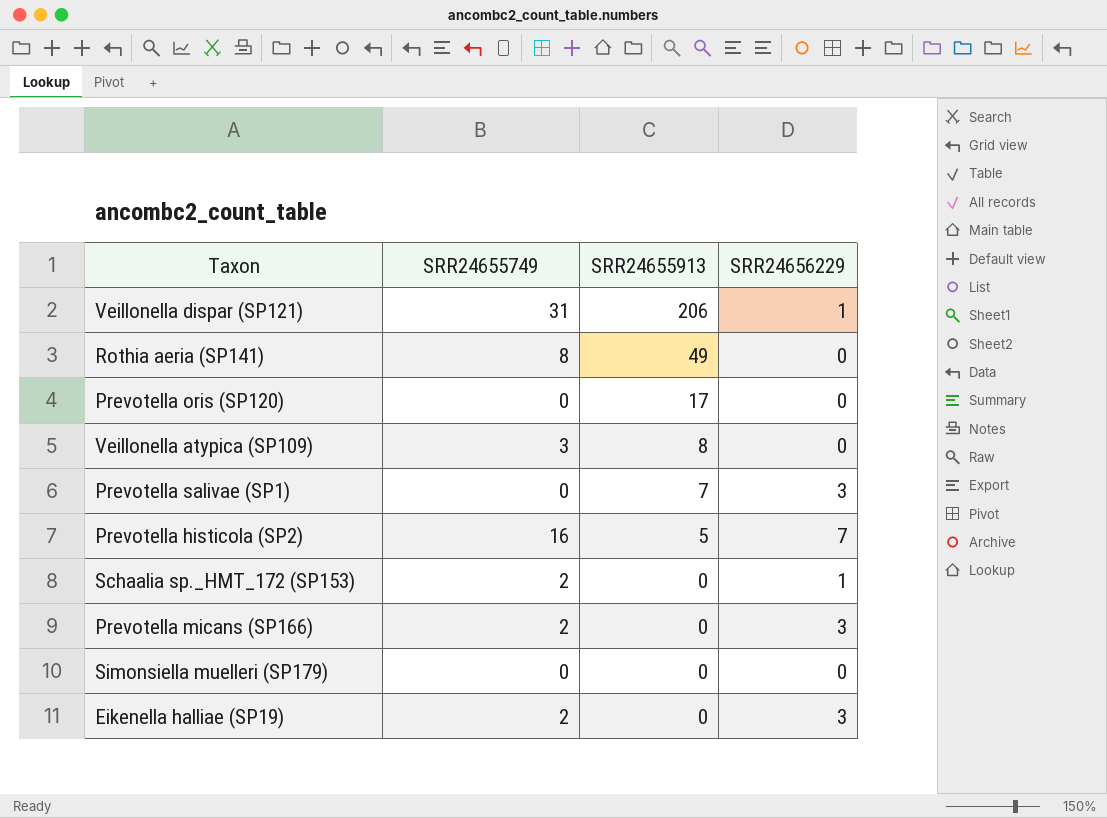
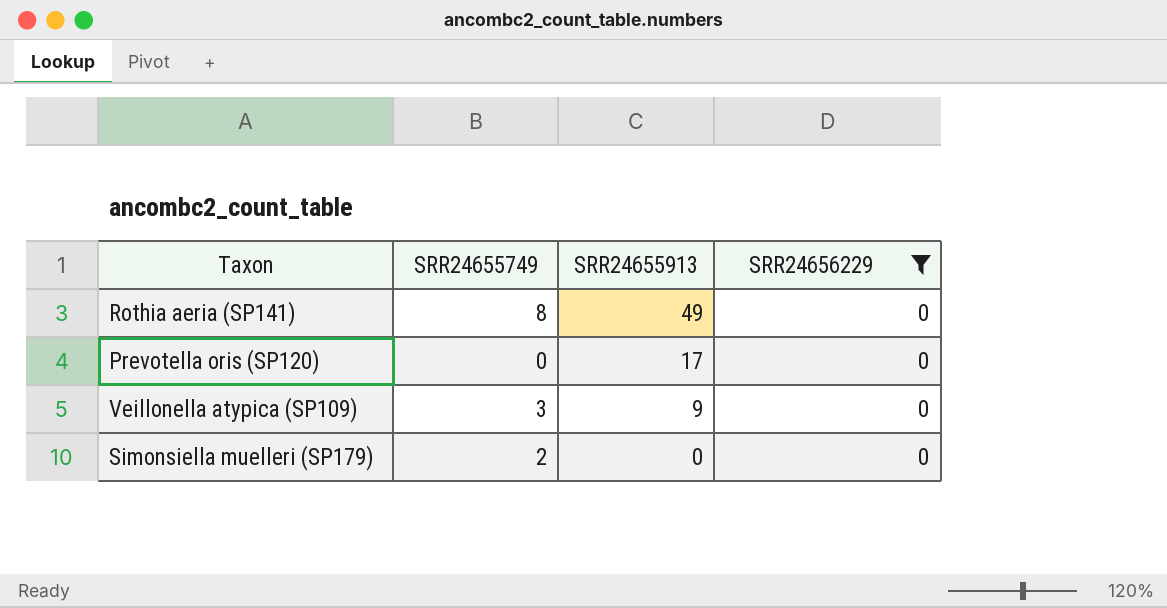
filter: none -> SRR24656229 = 0
Veillonella atypica (SP109) | SRR24655913: 8 -> 9
Simonsiella muelleri (SP179) | SRR24655749: 0 -> 2

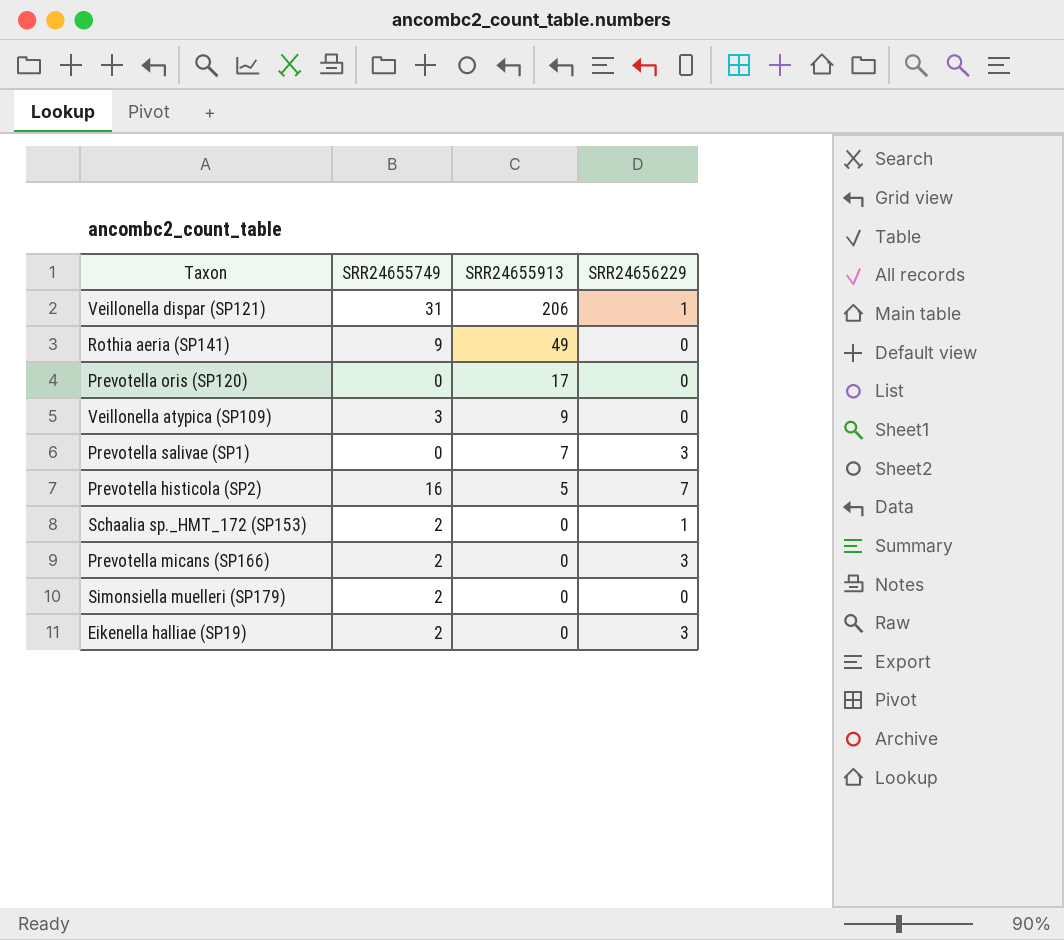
filter: SRR24656229 = 0 -> none
Rothia aeria (SP141) | SRR24655749: 8 -> 9

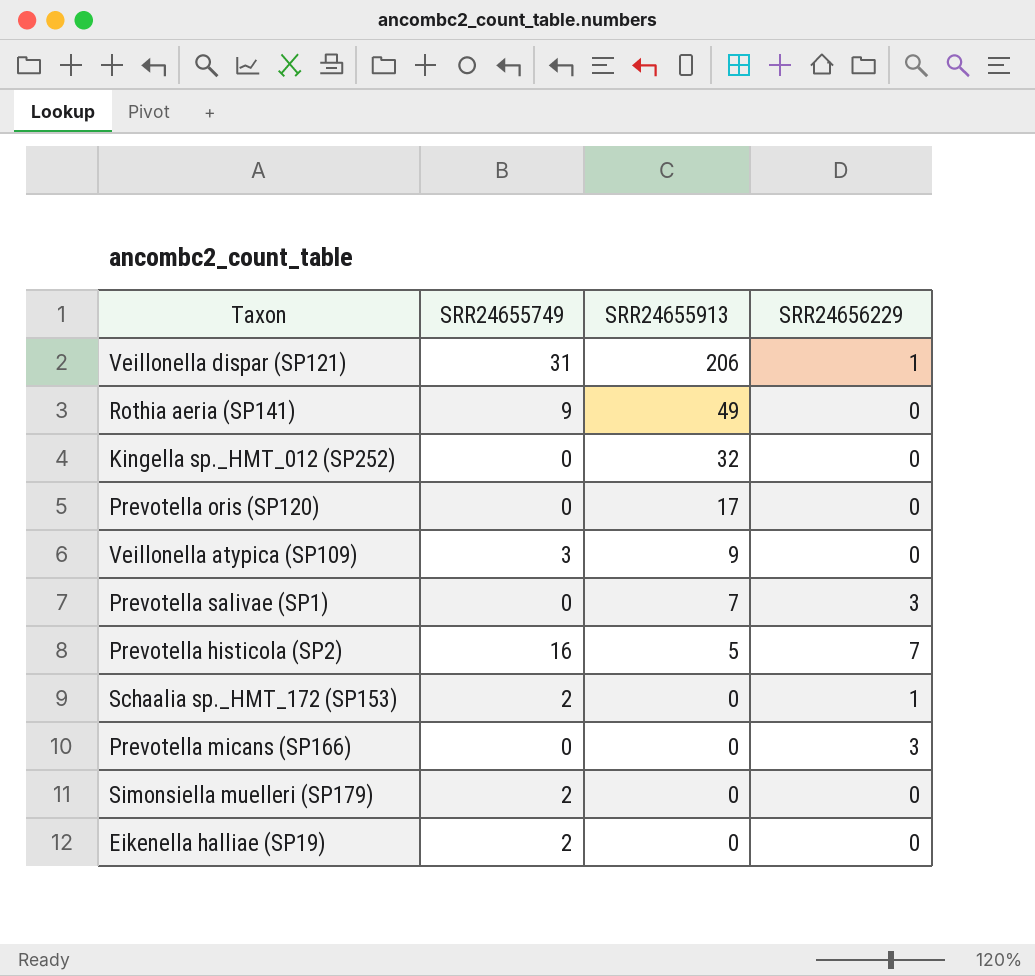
row Kingella sp._HMT_012 (SP252): none -> 0 | 32 | 0
Prevotella micans (SP166) | SRR24655749: 2 -> 0
Eikenella halliae (SP19) | SRR24656229: 3 -> 0

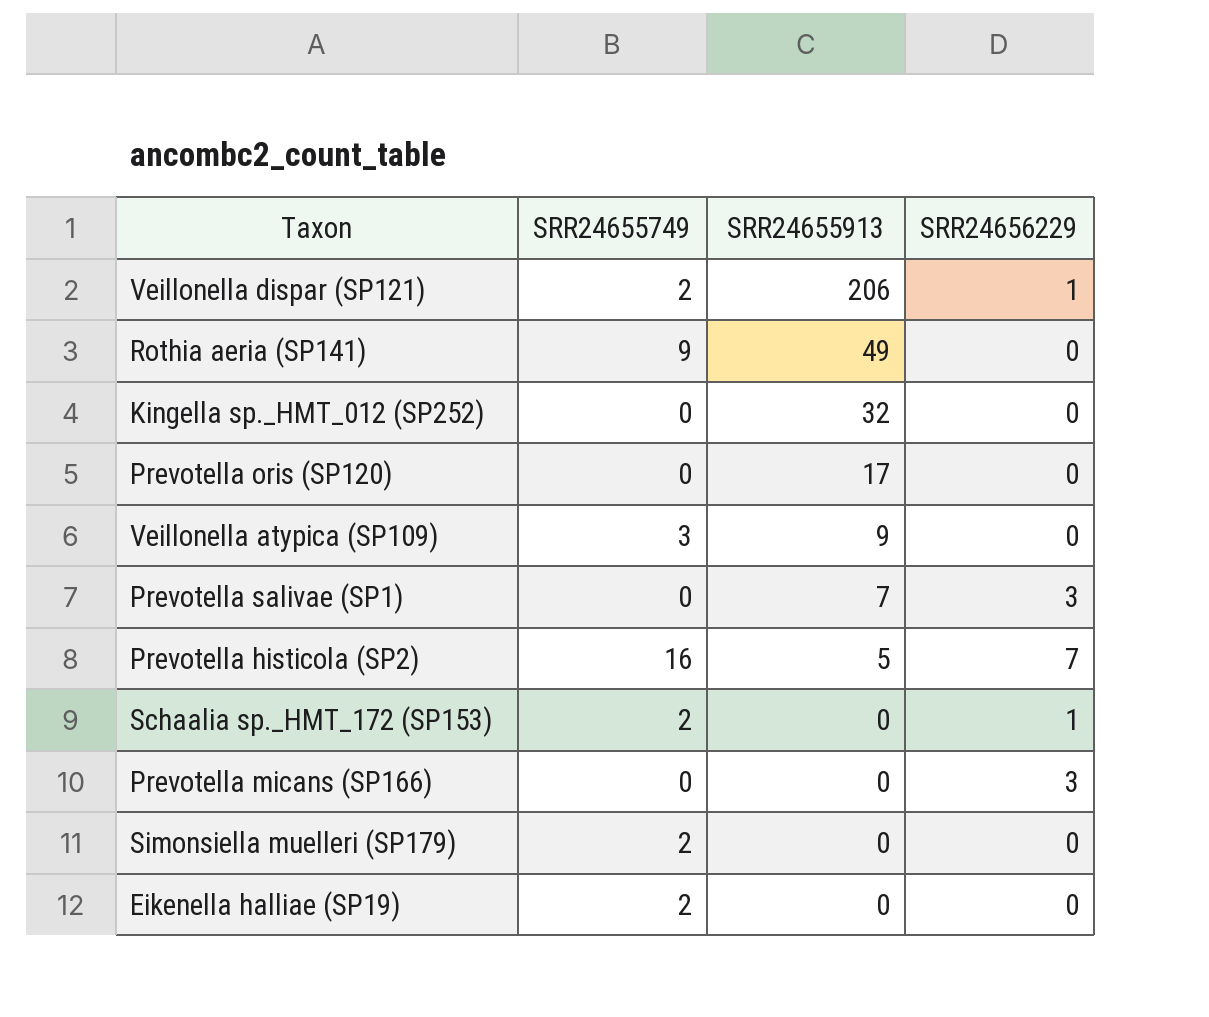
Veillonella dispar (SP121) | SRR24655749: 31 -> 2

